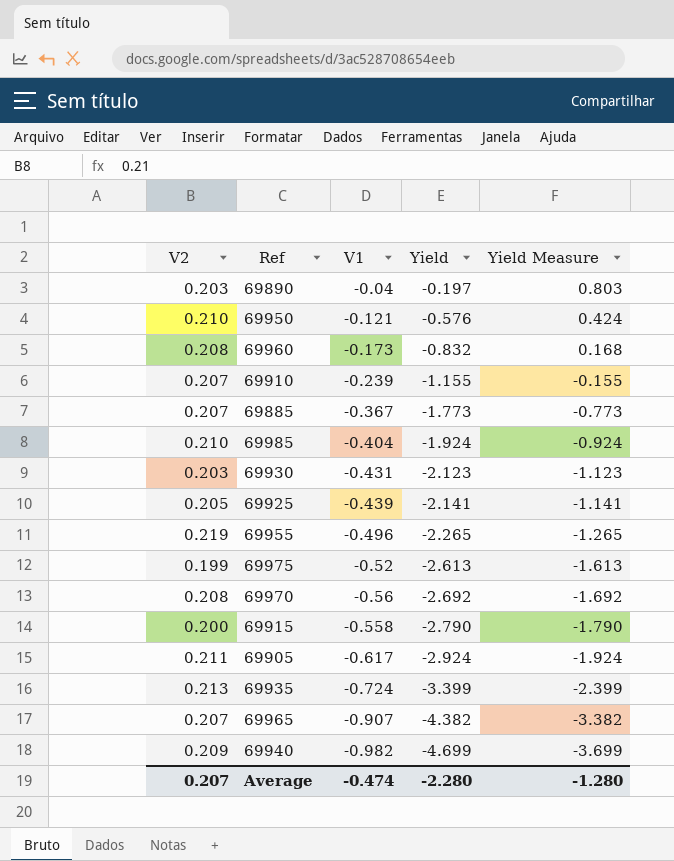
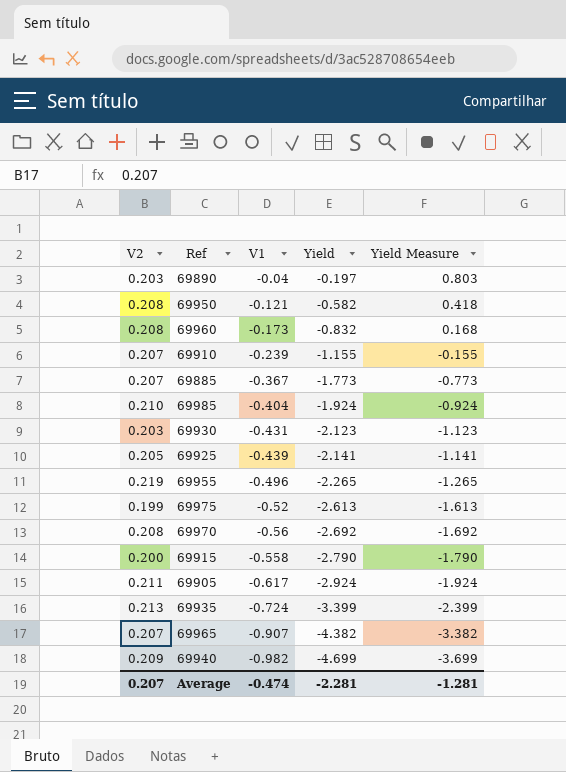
69950 | V2: 0.210 -> 0.208
69950 | Yield: -0.576 -> -0.582
69950 | Yield Measure: 0.424 -> 0.418
Average | Yield: -2.280 -> -2.281
Average | Yield Measure: -1.280 -> -1.281

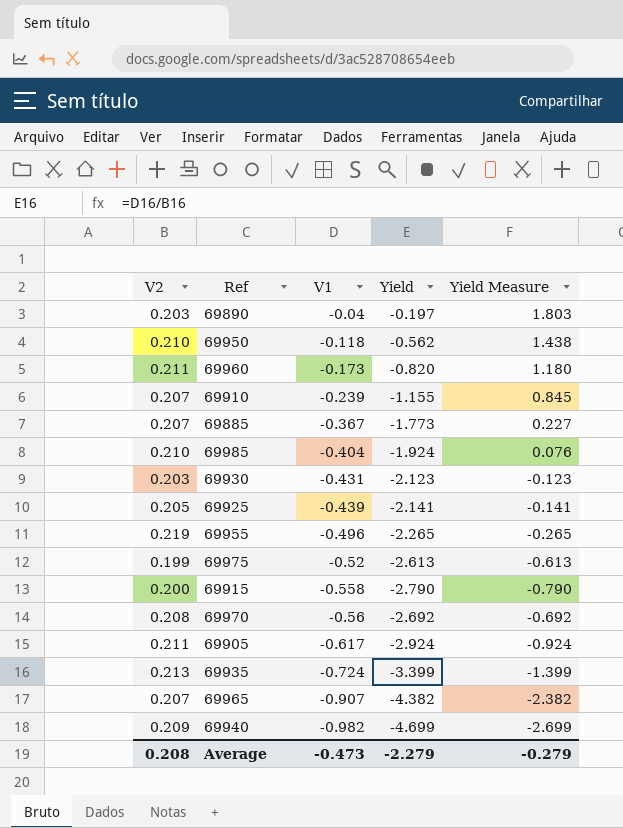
row order: Yield descending -> V1 descending
column Yield Measure | formula: [Yield] + 1 -> [Yield] + 2
69950 | V2: 0.208 -> 0.210
69950 | V1: -0.121 -> -0.118
69950 | Yield: -0.582 -> -0.562
69960 | V2: 0.208 -> 0.211
69960 | Yield: -0.832 -> -0.820
Average | V2: 0.207 -> 0.208
Average | V1: -0.474 -> -0.473
Average | Yield: -2.281 -> -2.279
Average | Yield Measure: -1.281 -> -0.279

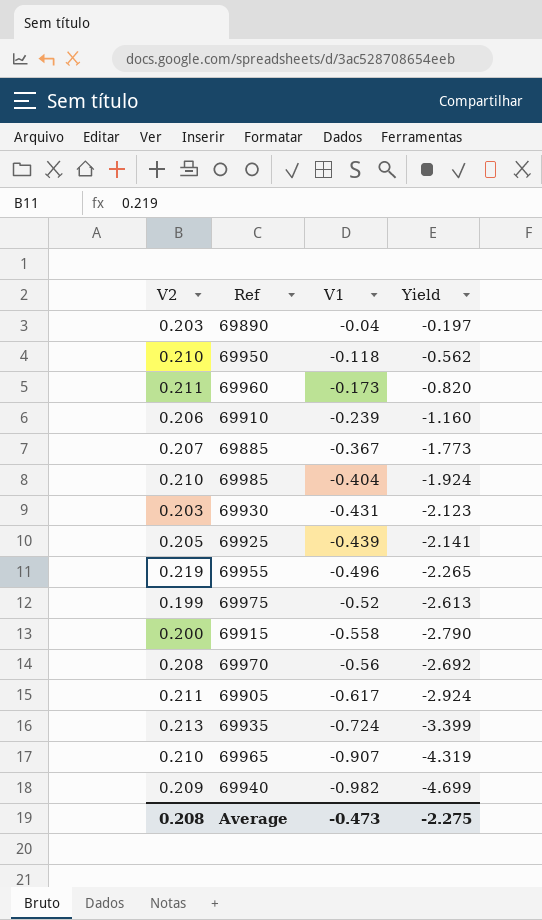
column Yield Measure | formula: [Yield] + 2 -> none
69910 | V2: 0.207 -> 0.206
69910 | Yield: -1.155 -> -1.160
69965 | V2: 0.207 -> 0.210
69965 | Yield: -4.382 -> -4.319
Average | Yield: -2.279 -> -2.275

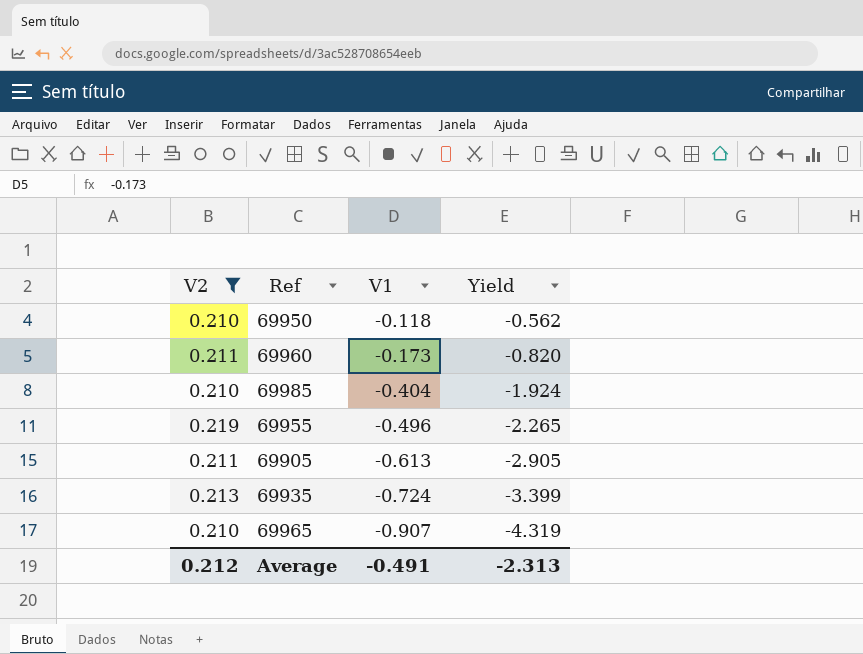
filter: none -> V2 >= 0.210
69905 | V1: -0.617 -> -0.613
69905 | Yield: -2.924 -> -2.905
Average | V2: 0.208 -> 0.212
Average | V1: -0.473 -> -0.491
Average | Yield: -2.275 -> -2.313

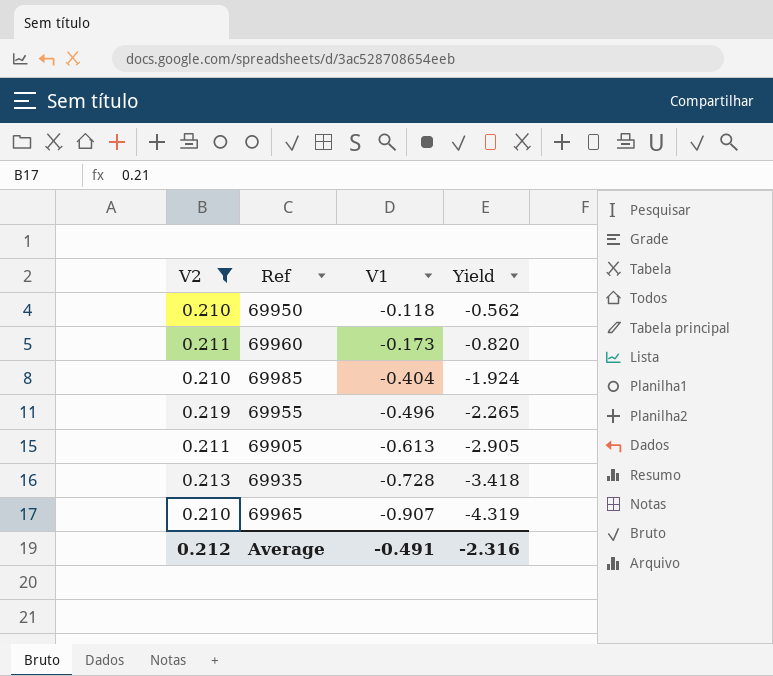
69935 | V1: -0.724 -> -0.728
69935 | Yield: -3.399 -> -3.418
Average | Yield: -2.313 -> -2.316

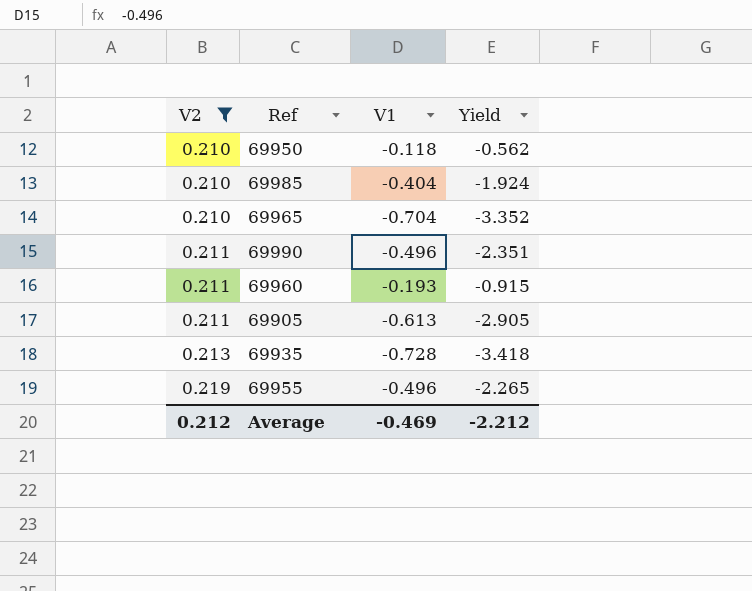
row order: V1 descending -> V2 ascending
69965 | V1: -0.907 -> -0.704
69965 | Yield: -4.319 -> -3.352
row 69990: none -> 0.211 | -0.496 | -2.351
69960 | V1: -0.173 -> -0.193
69960 | Yield: -0.820 -> -0.915
Average | V1: -0.491 -> -0.469
Average | Yield: -2.316 -> -2.212

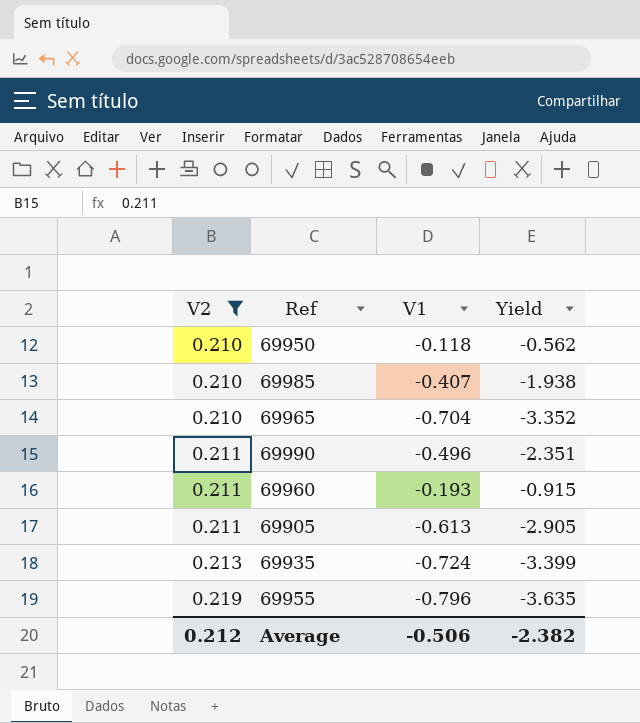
69985 | V1: -0.404 -> -0.407
69985 | Yield: -1.924 -> -1.938
69935 | V1: -0.728 -> -0.724
69935 | Yield: -3.418 -> -3.399
69955 | V1: -0.496 -> -0.796
69955 | Yield: -2.265 -> -3.635
Average | V1: -0.469 -> -0.506
Average | Yield: -2.212 -> -2.382

